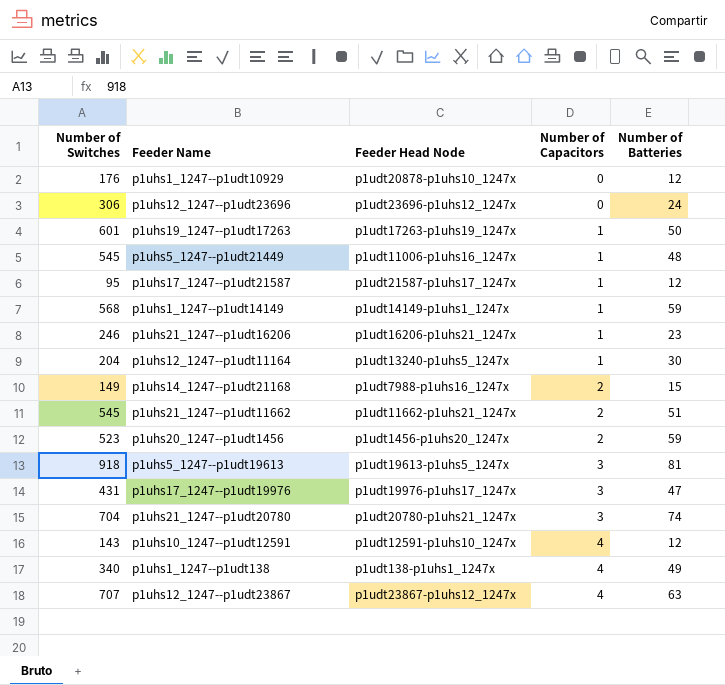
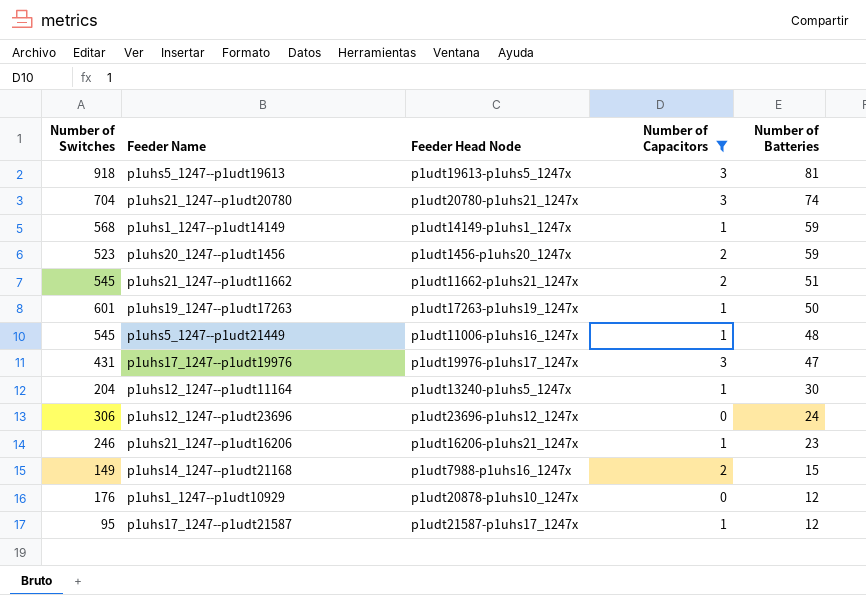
filter: none -> Number of Capacitors != 4
row order: Number of Capacitors ascending -> Number of Batteries descending

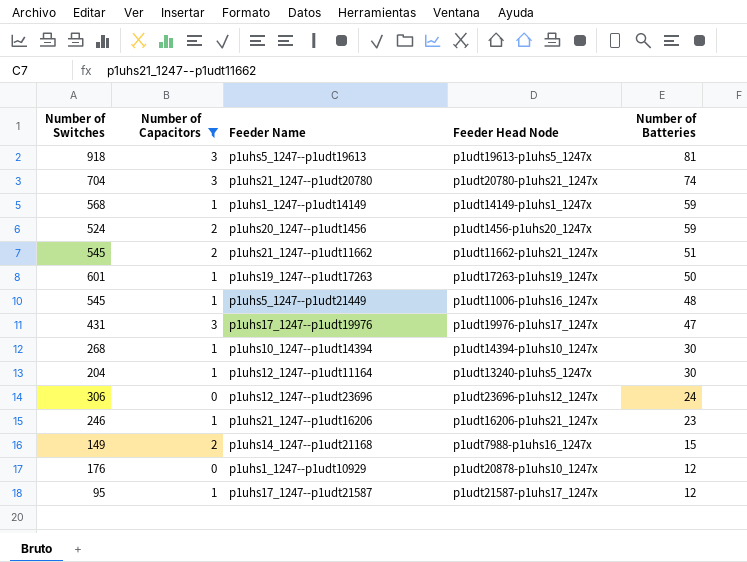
column Number of Capacitors | position: 4 -> 2
p1uhs20_1247--p1udt1456 | Number of Switches: 523 -> 524
row p1uhs10_1247--p1udt14394: none -> 268 | 1 | p1udt14394-p1uhs10_1247x | 30

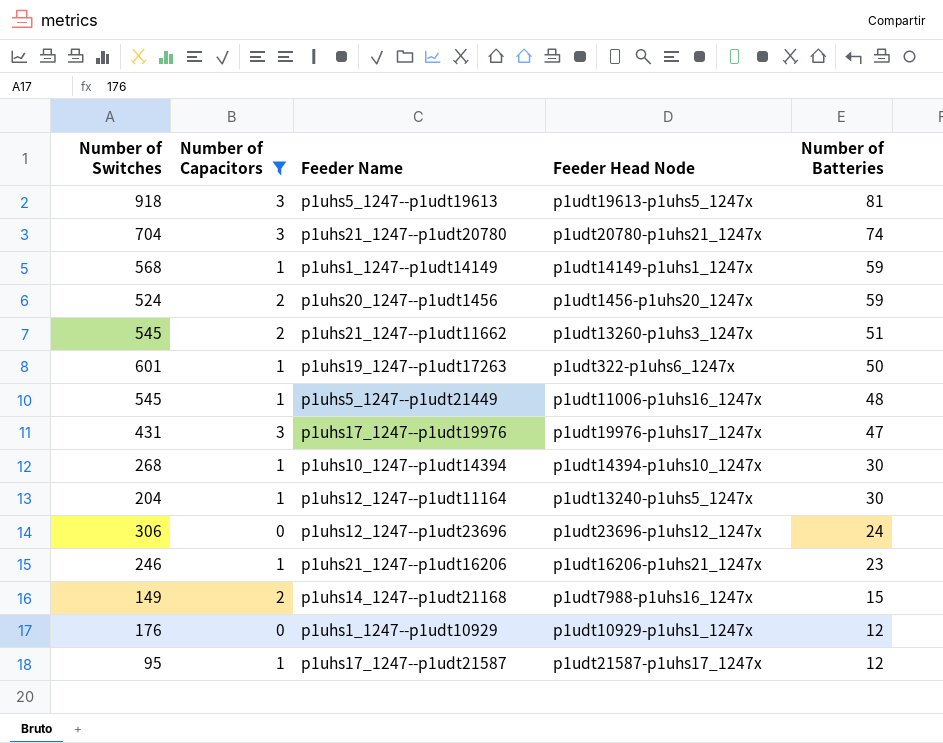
p1uhs21_1247--p1udt11662 | Feeder Head Node: p1udt11662-p1uhs21_1247x -> p1udt13260-p1uhs3_1247x
p1uhs19_1247--p1udt17263 | Feeder Head Node: p1udt17263-p1uhs19_1247x -> p1udt322-p1uhs6_1247x
p1uhs1_1247--p1udt10929 | Feeder Head Node: p1udt20878-p1uhs10_1247x -> p1udt10929-p1uhs1_1247x

